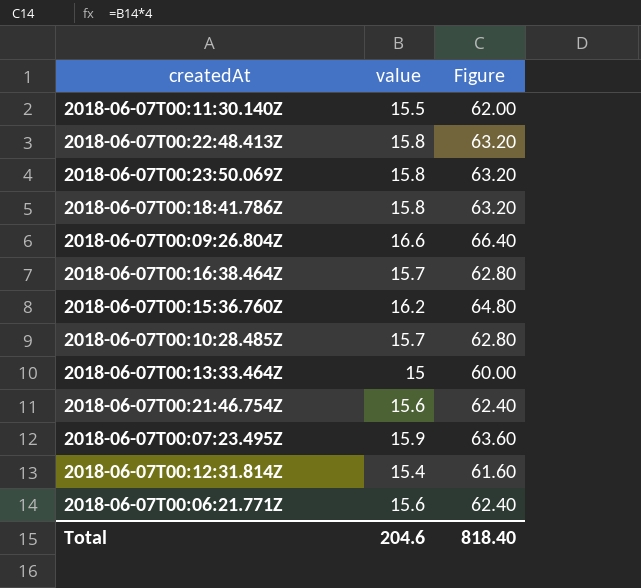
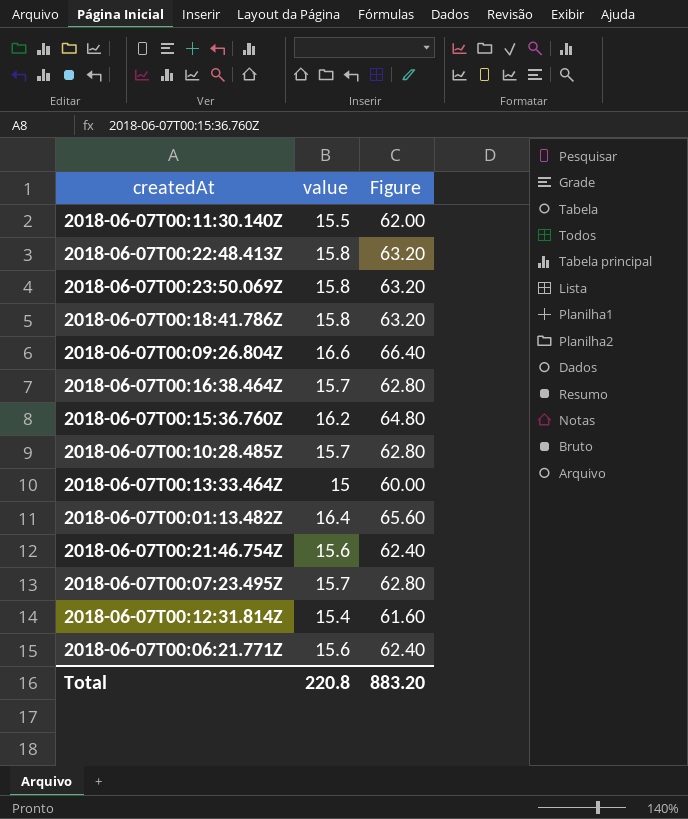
row 2018-06-07T00:01:13.482Z: none -> 16.4 | 65.60
2018-06-07T00:07:23.495Z | value: 15.9 -> 15.7
2018-06-07T00:07:23.495Z | Figure: 63.60 -> 62.80
Total | value: 204.6 -> 220.8
Total | Figure: 818.40 -> 883.20

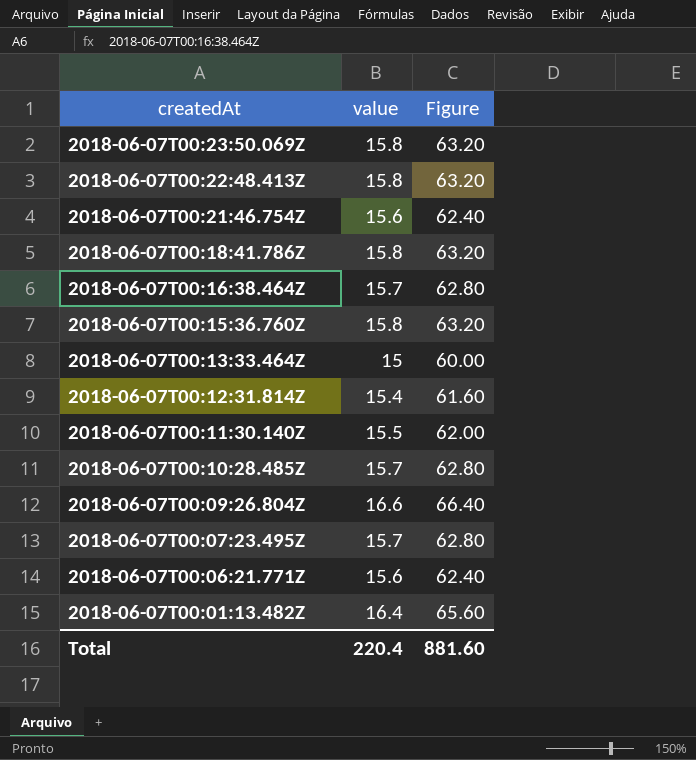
row order: none -> createdAt descending
2018-06-07T00:15:36.760Z | value: 16.2 -> 15.8
2018-06-07T00:15:36.760Z | Figure: 64.80 -> 63.20
Total | value: 220.8 -> 220.4
Total | Figure: 883.20 -> 881.60

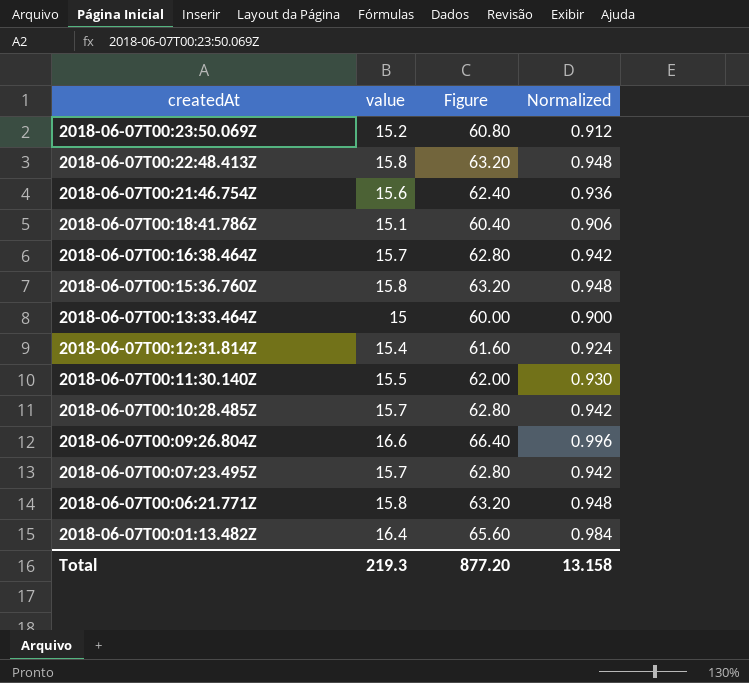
column Normalized | formula: none -> [value] * 0.06
2018-06-07T00:23:50.069Z | value: 15.8 -> 15.2
2018-06-07T00:23:50.069Z | Figure: 63.20 -> 60.80
2018-06-07T00:18:41.786Z | value: 15.8 -> 15.1
2018-06-07T00:18:41.786Z | Figure: 63.20 -> 60.40
2018-06-07T00:06:21.771Z | value: 15.6 -> 15.8
2018-06-07T00:06:21.771Z | Figure: 62.40 -> 63.20
Total | value: 220.4 -> 219.3
Total | Figure: 881.60 -> 877.20

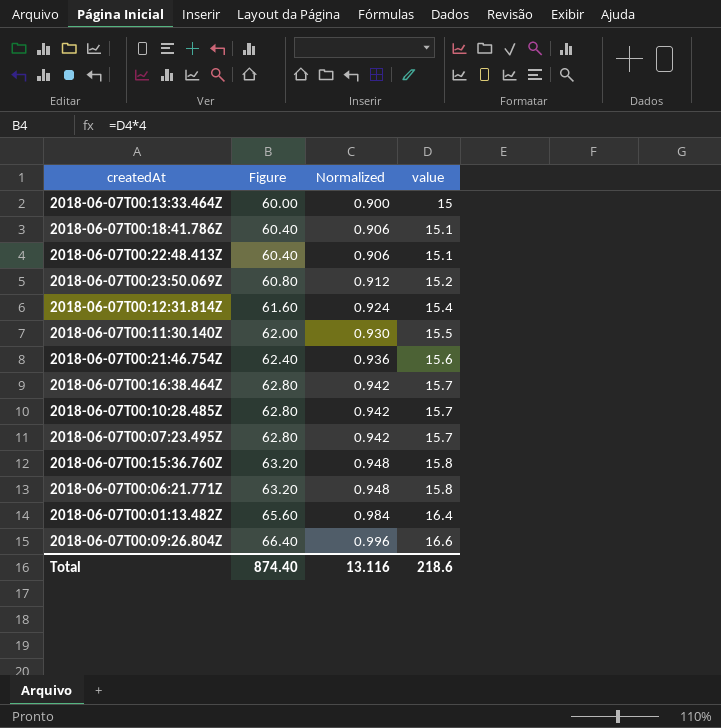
row order: createdAt descending -> Figure ascending
column value | position: 2 -> 4
2018-06-07T00:22:48.413Z | Figure: 63.20 -> 60.40
2018-06-07T00:22:48.413Z | Normalized: 0.948 -> 0.906
2018-06-07T00:22:48.413Z | value: 15.8 -> 15.1
Total | Figure: 877.20 -> 874.40
Total | Normalized: 13.158 -> 13.116
Total | value: 219.3 -> 218.6

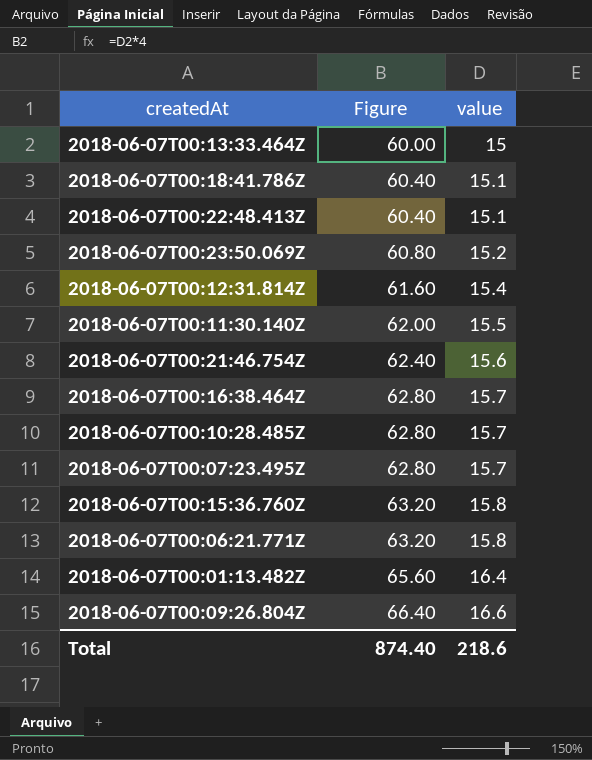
column Normalized | formula: [value] * 0.06 -> none

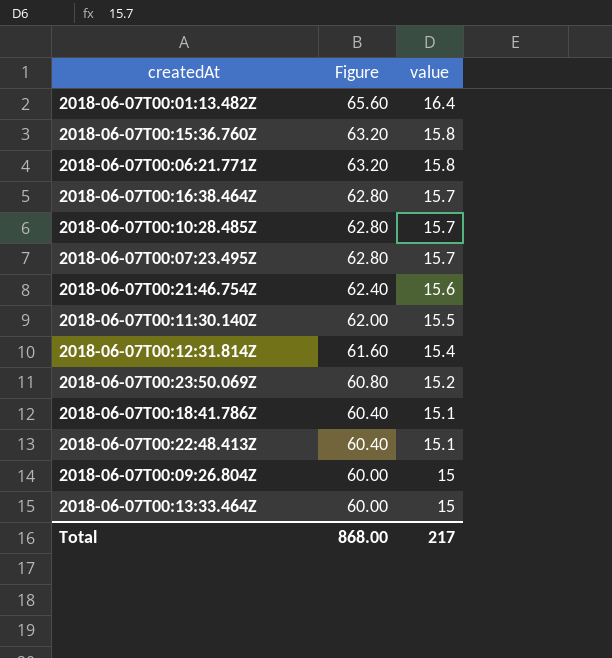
row order: Figure ascending -> Figure descending
2018-06-07T00:09:26.804Z | Figure: 66.40 -> 60.00
2018-06-07T00:09:26.804Z | value: 16.6 -> 15
Total | Figure: 874.40 -> 868.00
Total | value: 218.6 -> 217

